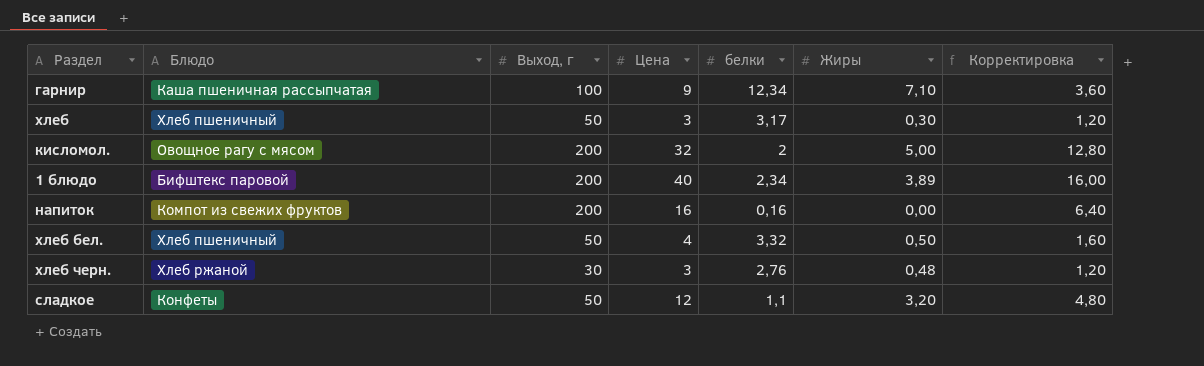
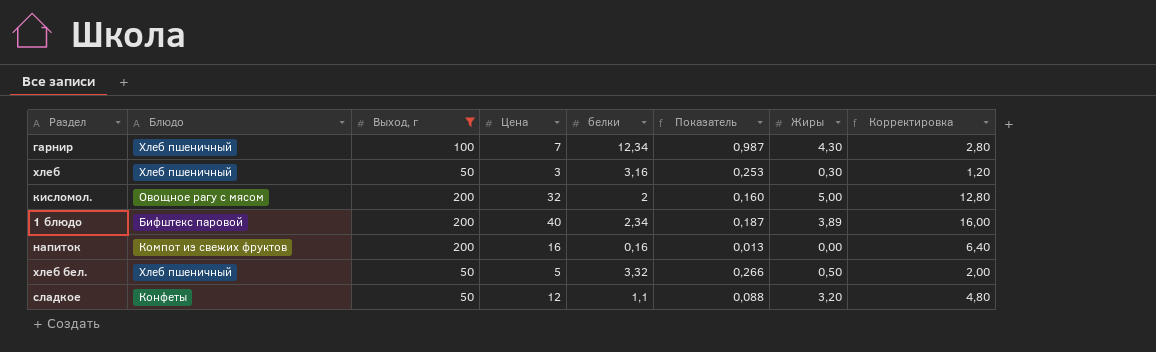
filter: none -> Выход, г != 30
column Показатель | formula: none -> [белки] * 0,08
гарнир | Блюдо: Каша пшеничная рассыпчатая -> Хлеб пшеничный
гарнир | Цена: 9 -> 7
гарнир | Жиры: 7,10 -> 4,30
гарнир | Корректировка: 3,60 -> 2,80
хлеб | белки: 3,17 -> 3,16
хлеб бел. | Цена: 4 -> 5
хлеб бел. | Корректировка: 1,60 -> 2,00

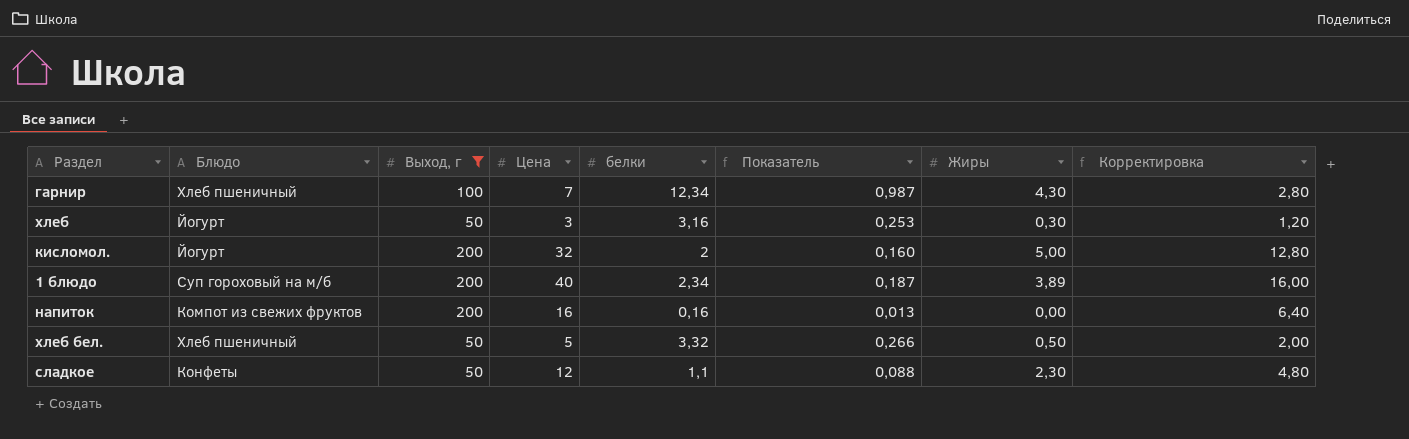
хлеб | Блюдо: Хлеб пшеничный -> Йогурт
кисломол. | Блюдо: Овощное рагу с мясом -> Йогурт
1 блюдо | Блюдо: Бифштекс паровой -> Суп гороховый на м/б
сладкое | Жиры: 3,20 -> 2,30

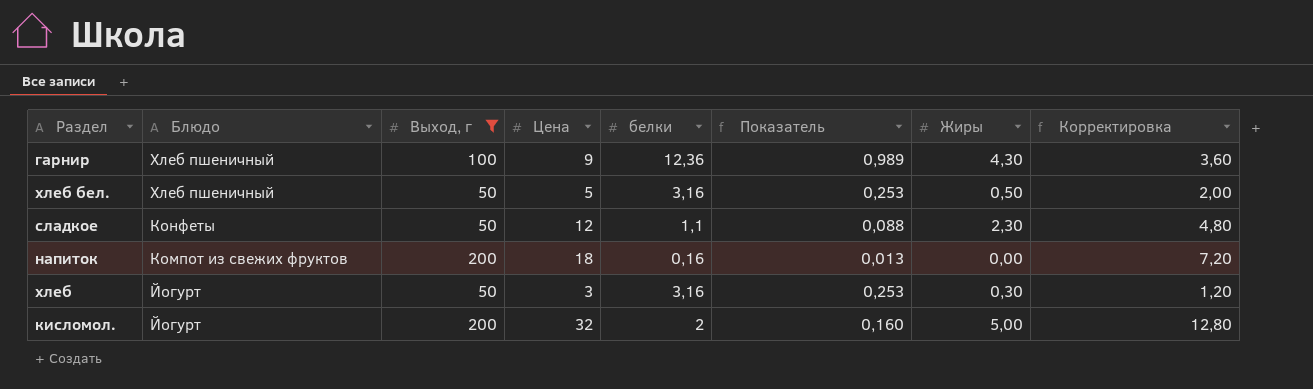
row order: none -> Блюдо descending
row 1 блюдо: Суп гороховый на м/б | 200 | 40 | 2,34 | 0,187 | 3,89 | 16,00 -> none
гарнир | Цена: 7 -> 9
гарнир | белки: 12,34 -> 12,36
гарнир | Показатель: 0,987 -> 0,989
гарнир | Корректировка: 2,80 -> 3,60
хлеб бел. | белки: 3,32 -> 3,16
хлеб бел. | Показатель: 0,266 -> 0,253
напиток | Цена: 16 -> 18
напиток | Корректировка: 6,40 -> 7,20

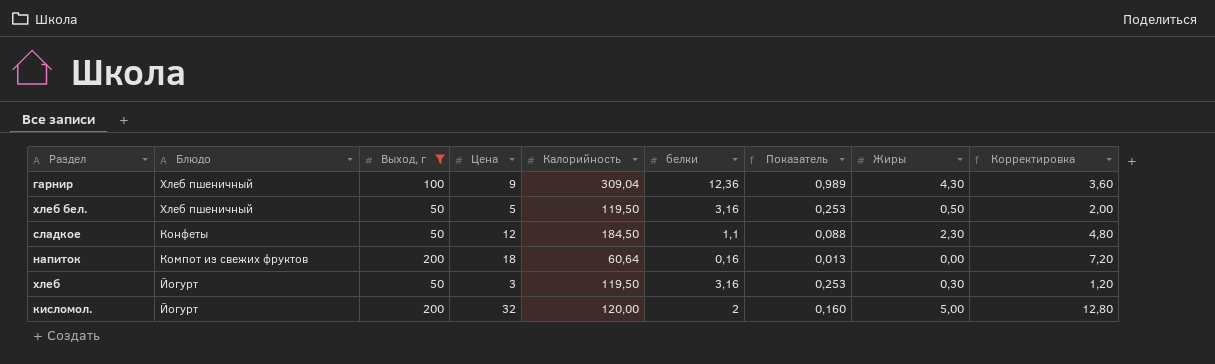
column Калорийность | position: none -> 5

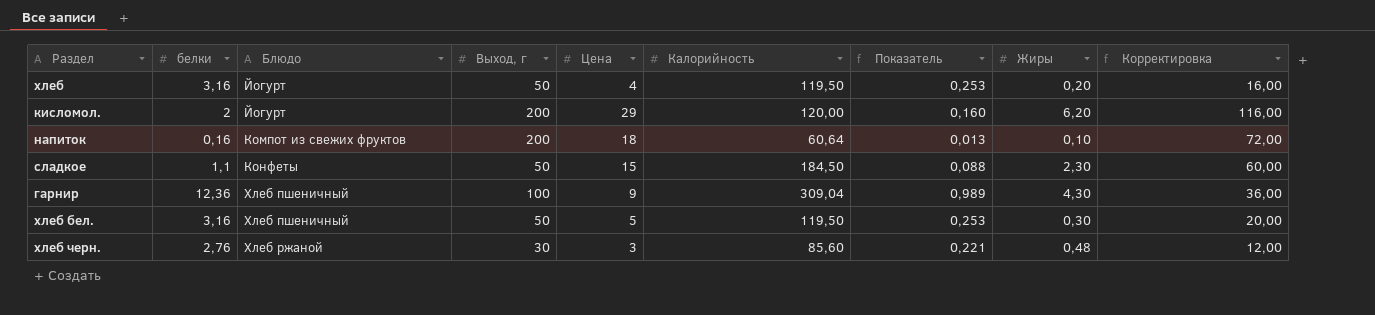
filter: Выход, г != 30 -> none
row order: Блюдо descending -> Блюдо ascending
column белки | position: 6 -> 2
column Корректировка | formula: [Цена] * 0,4 -> [Цена] * 4
хлеб | Цена: 3 -> 4
хлеб | Жиры: 0,30 -> 0,20
кисломол. | Цена: 32 -> 29
кисломол. | Жиры: 5,00 -> 6,20
напиток | Жиры: 0,00 -> 0,10
сладкое | Цена: 12 -> 15
хлеб бел. | Жиры: 0,50 -> 0,30

